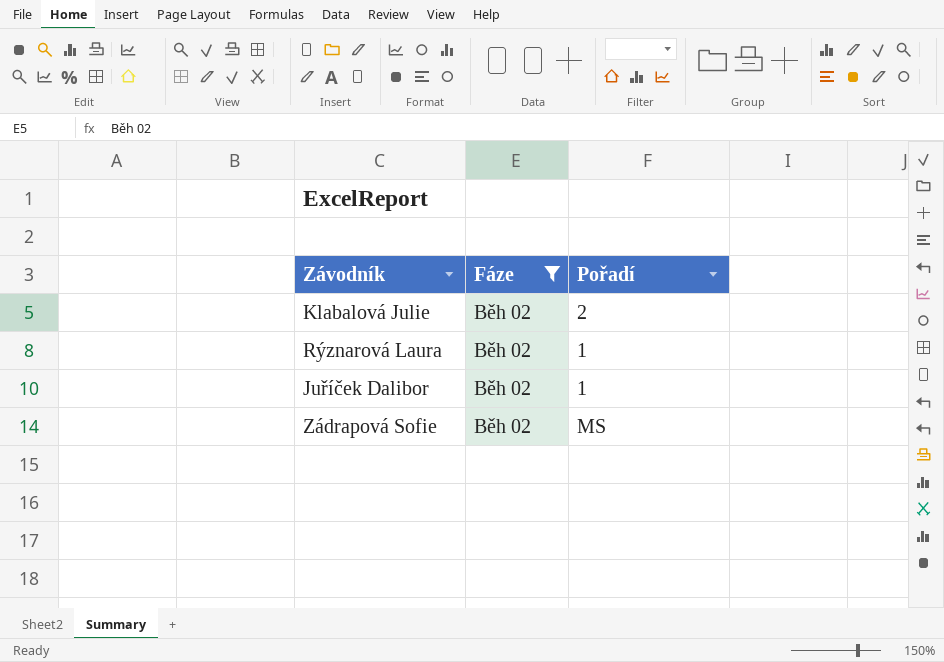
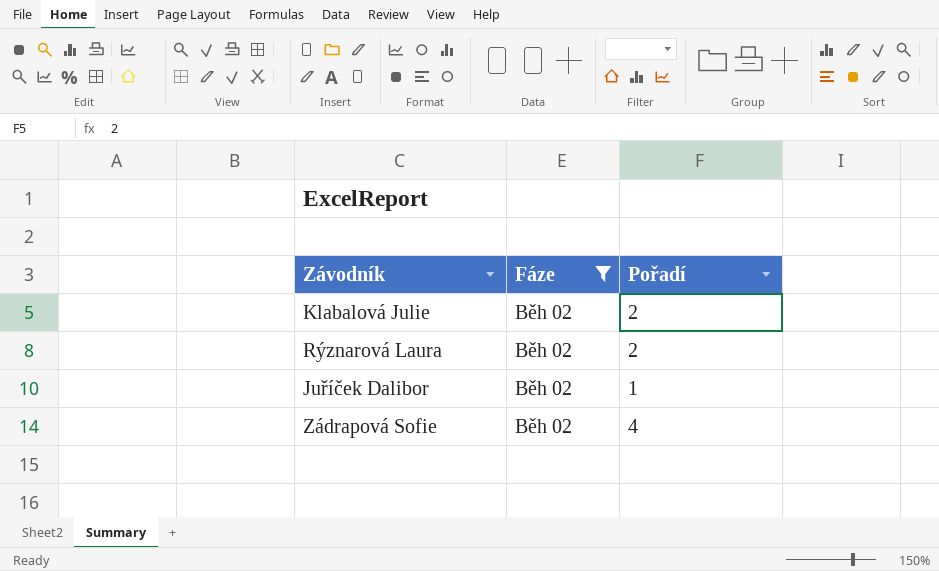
Rýznarová Laura | Pořadí: 1 -> 2
Zádrapová Sofie | Pořadí: MS -> 4

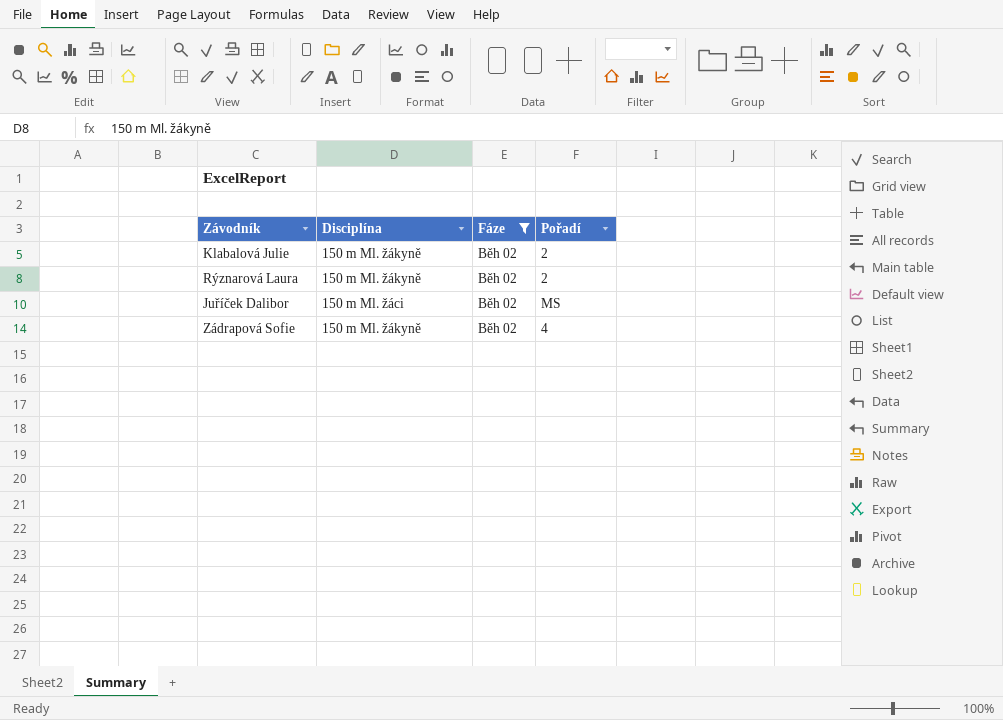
column Disciplína | position: none -> 2
Juříček Dalibor | Pořadí: 1 -> MS

